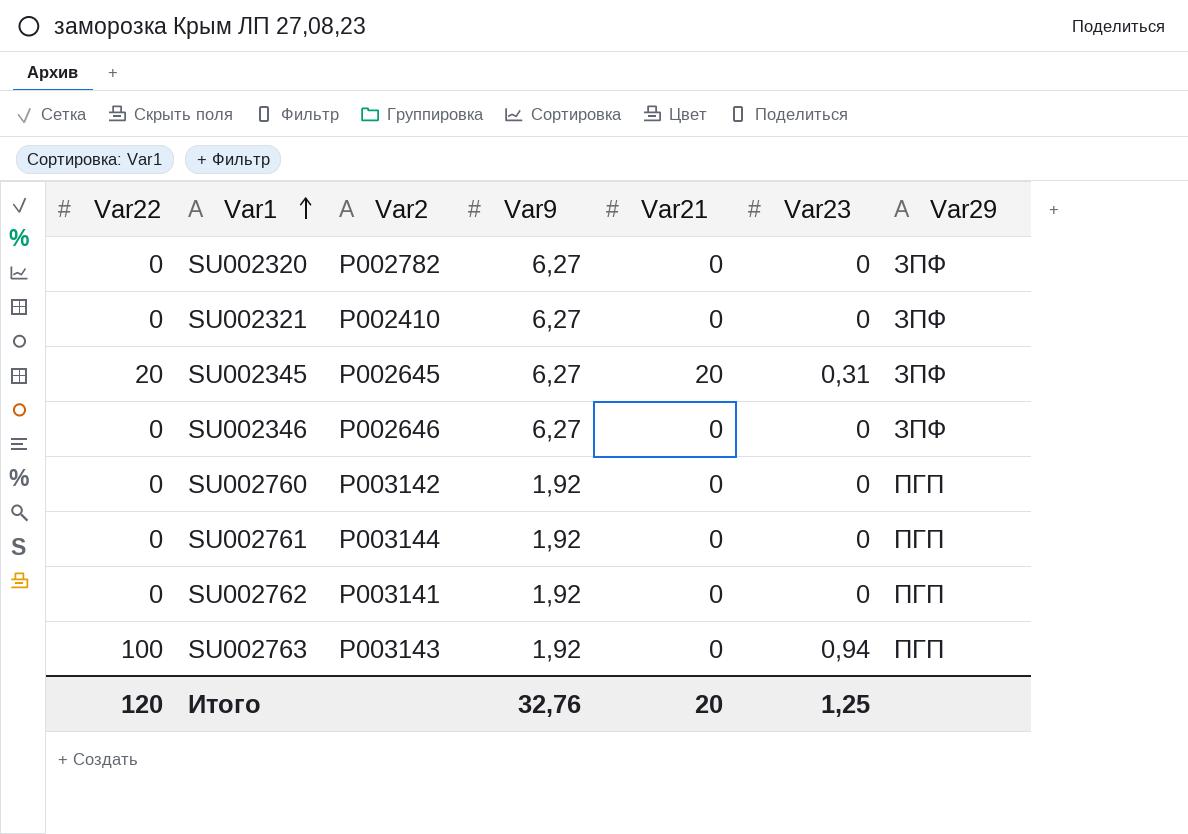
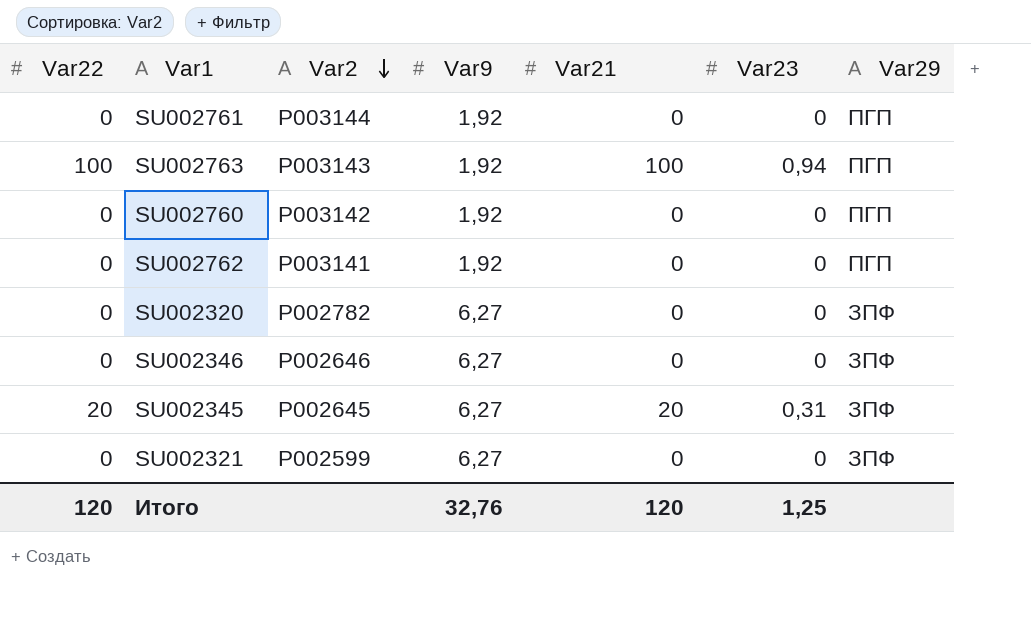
row order: Var1 ascending -> Var2 descending
SU002763 | Var21: 0 -> 100
SU002321 | Var2: P002410 -> P002599
Итого | Var21: 20 -> 120

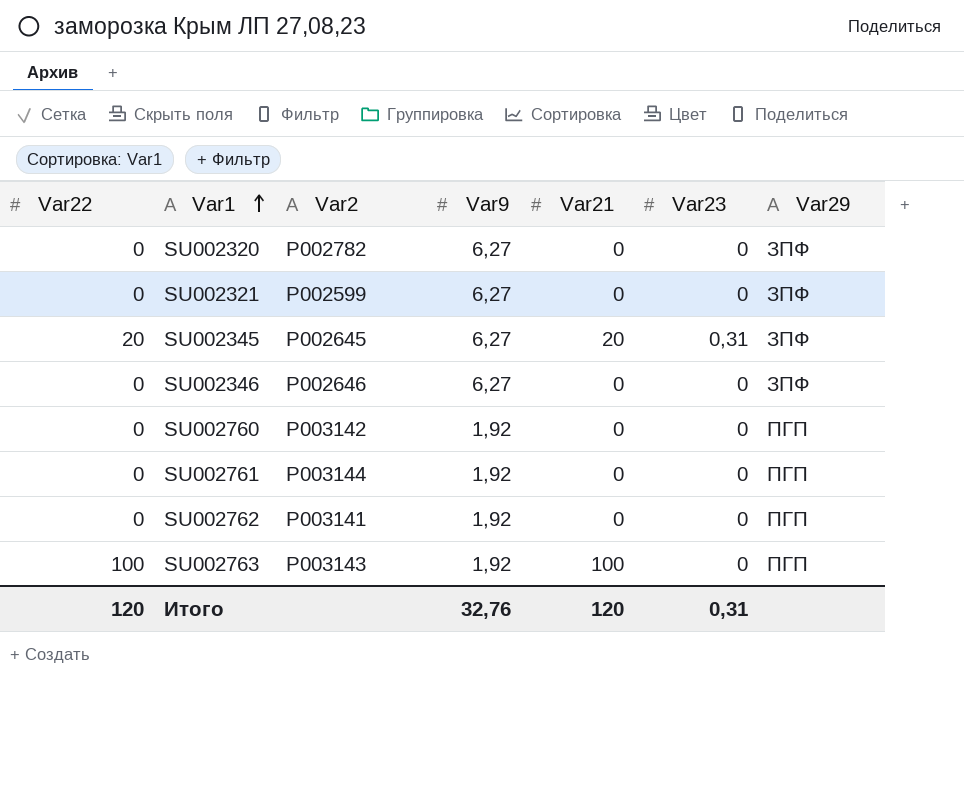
row order: Var2 descending -> Var1 ascending
SU002763 | Var23: 0,94 -> 0
Итого | Var23: 1,25 -> 0,31

